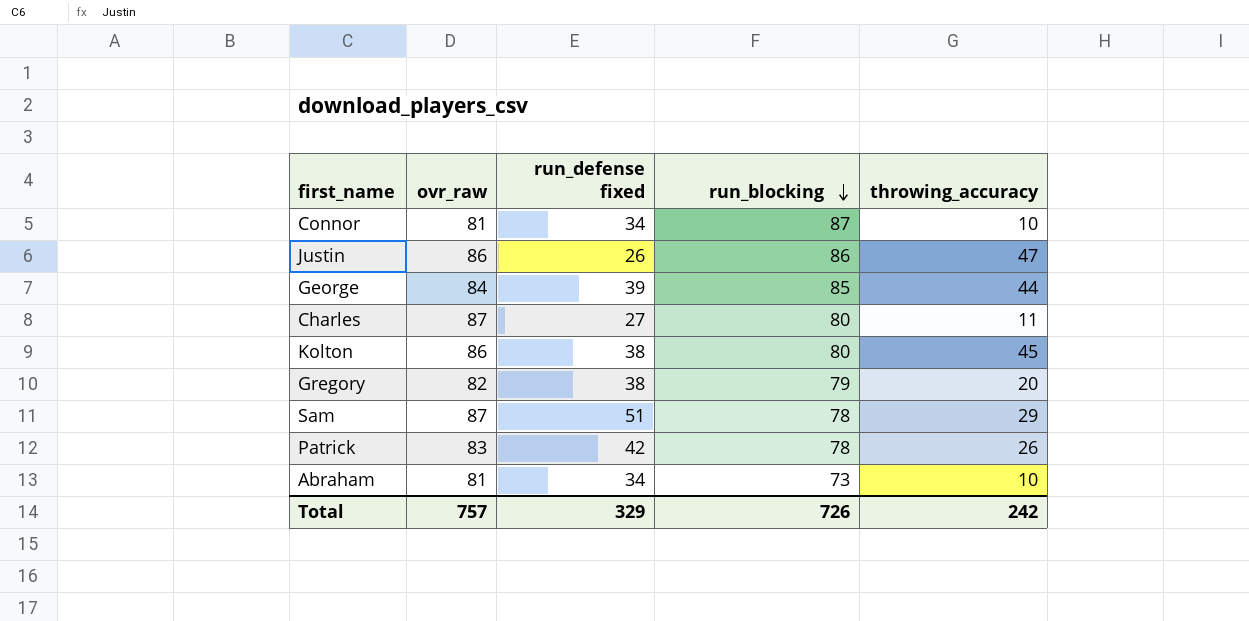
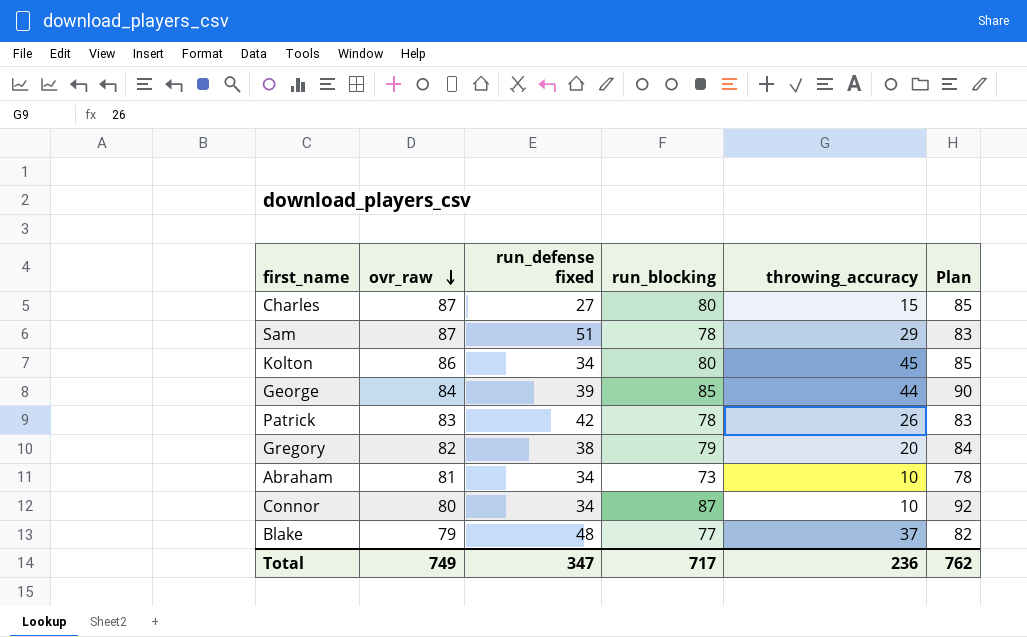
row order: run_blocking descending -> ovr_raw descending
column Plan | formula: none -> [run_blocking] + 5
row Justin: 86 | 26 | 86 | 47 -> none
Charles | throwing_accuracy: 11 -> 15
Kolton | run_defense fixed: 38 -> 34
Connor | ovr_raw: 81 -> 80
row Blake: none -> 79 | 48 | 77 | 37 | 82
Total | ovr_raw: 757 -> 749
Total | run_defense fixed: 329 -> 347
Total | run_blocking: 726 -> 717
Total | throwing_accuracy: 242 -> 236

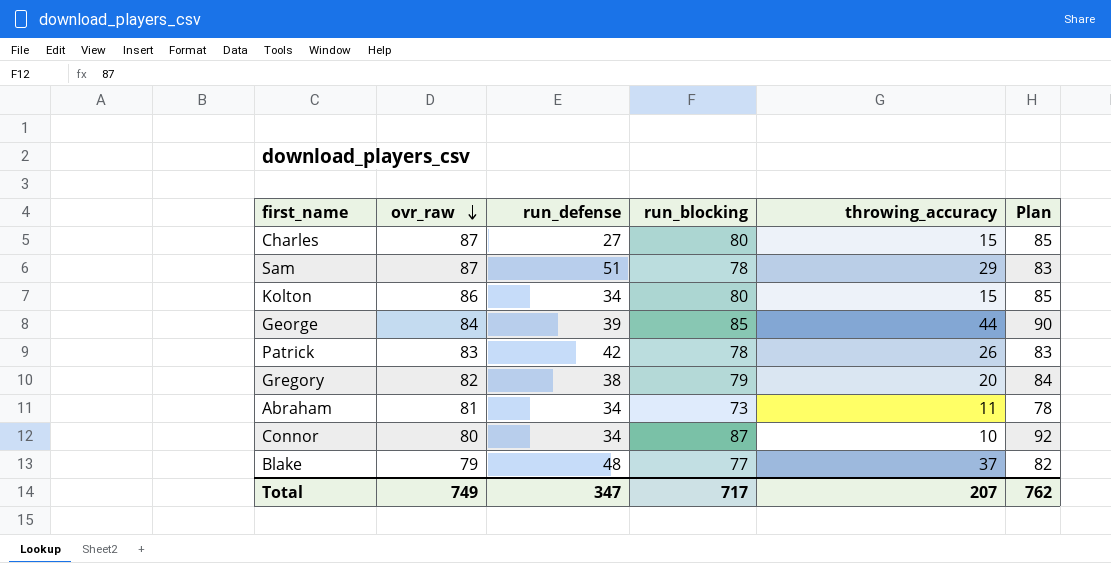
column name: run_defense fixed -> run_defense
Kolton | throwing_accuracy: 45 -> 15
Abraham | throwing_accuracy: 10 -> 11
Total | throwing_accuracy: 236 -> 207

